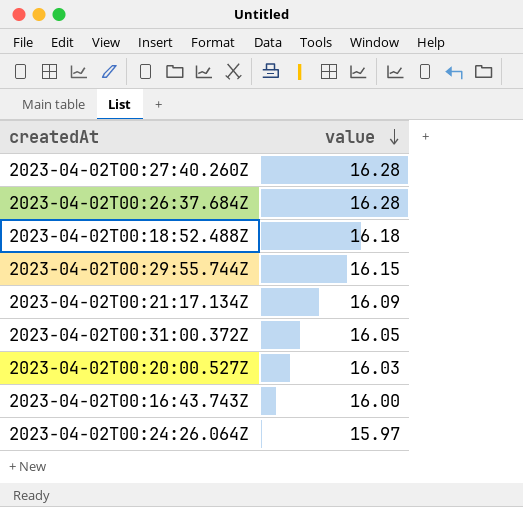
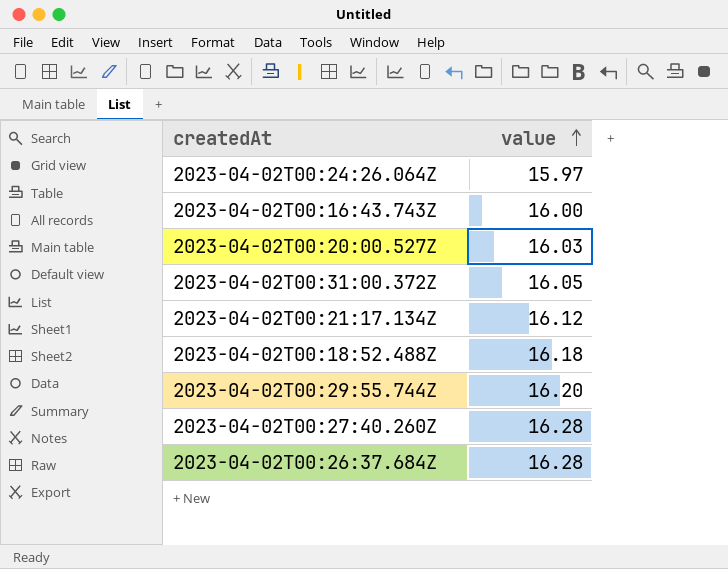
row order: value descending -> value ascending
2023-04-02T00:21:17.134Z | value: 16.09 -> 16.12
2023-04-02T00:29:55.744Z | value: 16.15 -> 16.20

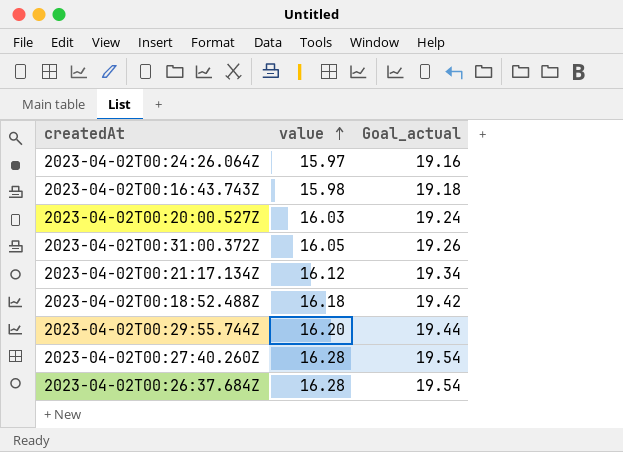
column Goal_actual | formula: none -> [value] * 1.2
2023-04-02T00:16:43.743Z | value: 16.00 -> 15.98

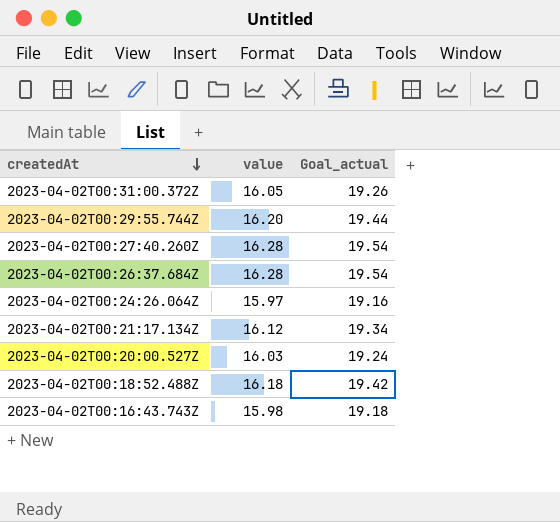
row order: value ascending -> createdAt descending

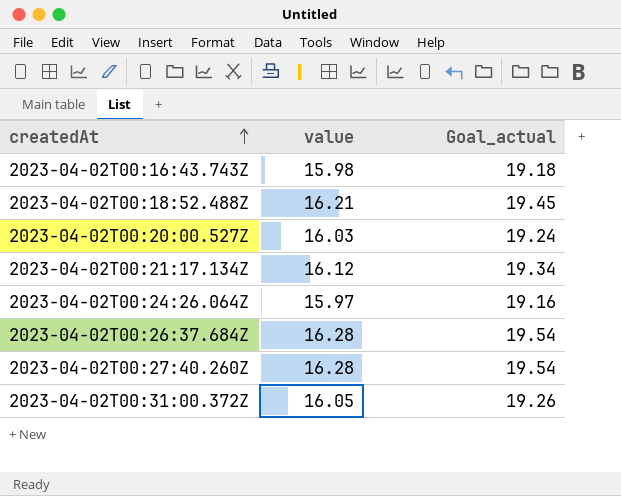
row order: createdAt descending -> createdAt ascending
row 2023-04-02T00:29:55.744Z: 16.20 | 19.44 -> none
2023-04-02T00:18:52.488Z | value: 16.18 -> 16.21
2023-04-02T00:18:52.488Z | Goal_actual: 19.42 -> 19.45

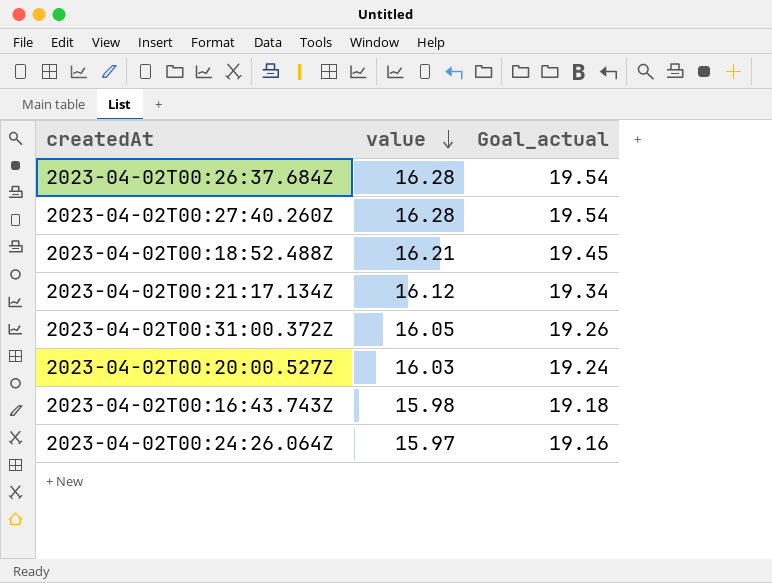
row order: createdAt ascending -> value descending

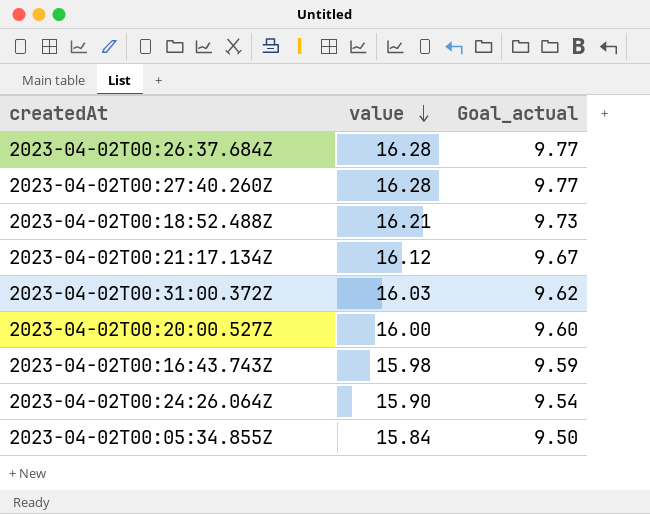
column Goal_actual | formula: [value] * 1.2 -> [value] * 0.6
2023-04-02T00:31:00.372Z | value: 16.05 -> 16.03
2023-04-02T00:20:00.527Z | value: 16.03 -> 16.00
2023-04-02T00:24:26.064Z | value: 15.97 -> 15.90
row 2023-04-02T00:05:34.855Z: none -> 15.84 | 9.50

